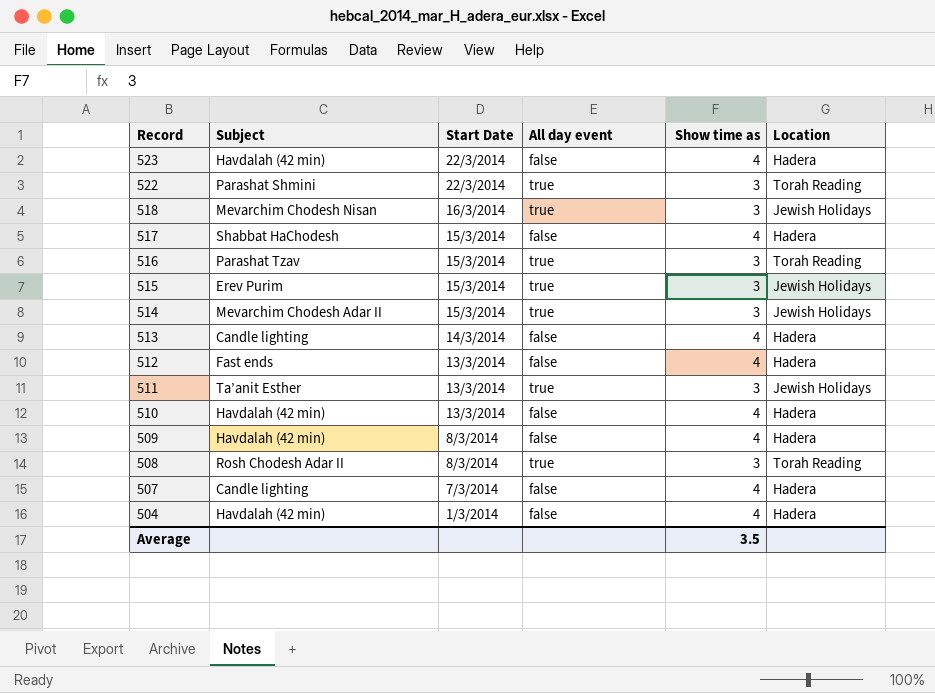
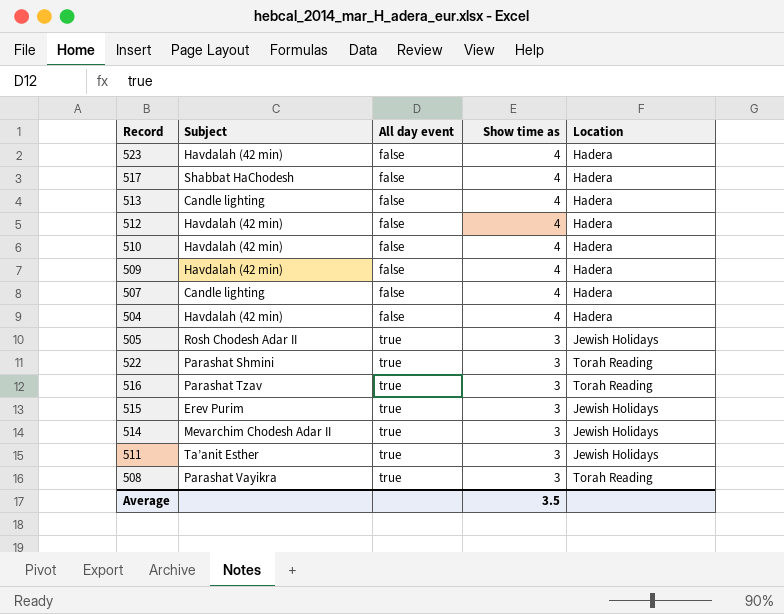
row order: Record descending -> All day event ascending
column Start Date | position: 3 -> none
row 518: Mevarchim Chodesh Nisan | 16/3/2014 | true | 3 | Jewish Holidays -> none
512 | Subject: Fast ends -> Havdalah (42 min)
row 505: none -> Rosh Chodesh Adar II | true | 3 | Jewish Holidays
508 | Subject: Rosh Chodesh Adar II -> Parashat Vayikra

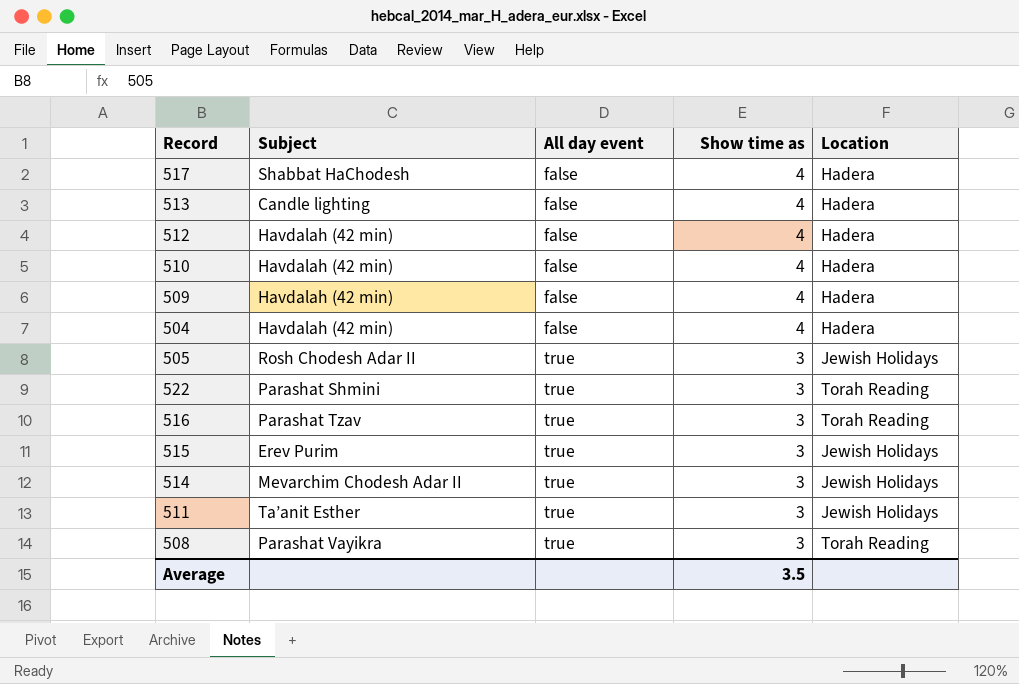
row 523: Havdalah (42 min) | false | 4 | Hadera -> none
row 507: Candle lighting | false | 4 | Hadera -> none

